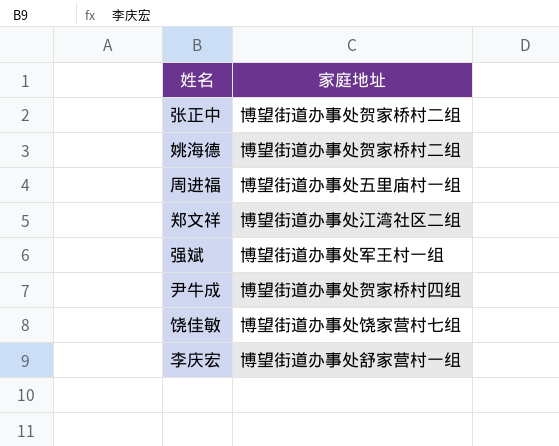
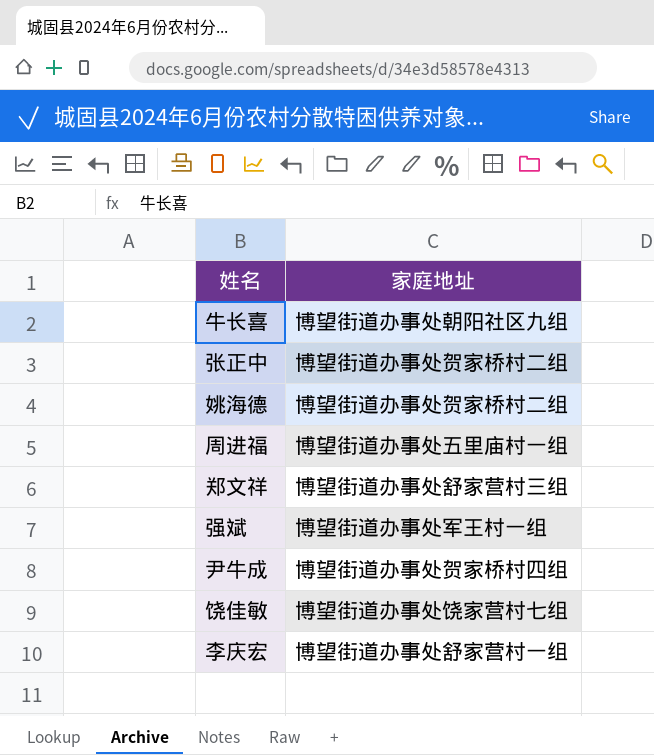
row 牛长喜: none -> 博望街道办事处朝阳社区九组
郑文祥 | 家庭地址: 博望街道办事处江湾社区二组 -> 博望街道办事处舒家营村三组

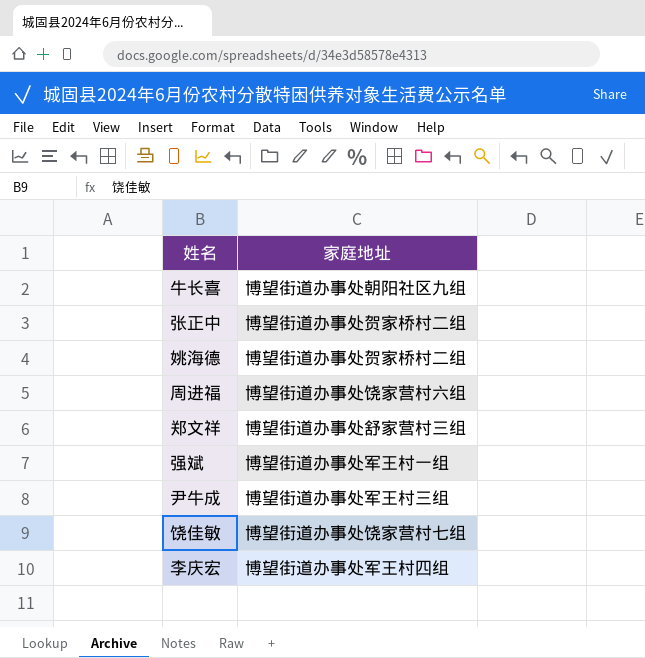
周进福 | 家庭地址: 博望街道办事处五里庙村一组 -> 博望街道办事处饶家营村六组
尹牛成 | 家庭地址: 博望街道办事处贺家桥村四组 -> 博望街道办事处军王村三组
李庆宏 | 家庭地址: 博望街道办事处舒家营村一组 -> 博望街道办事处军王村四组

